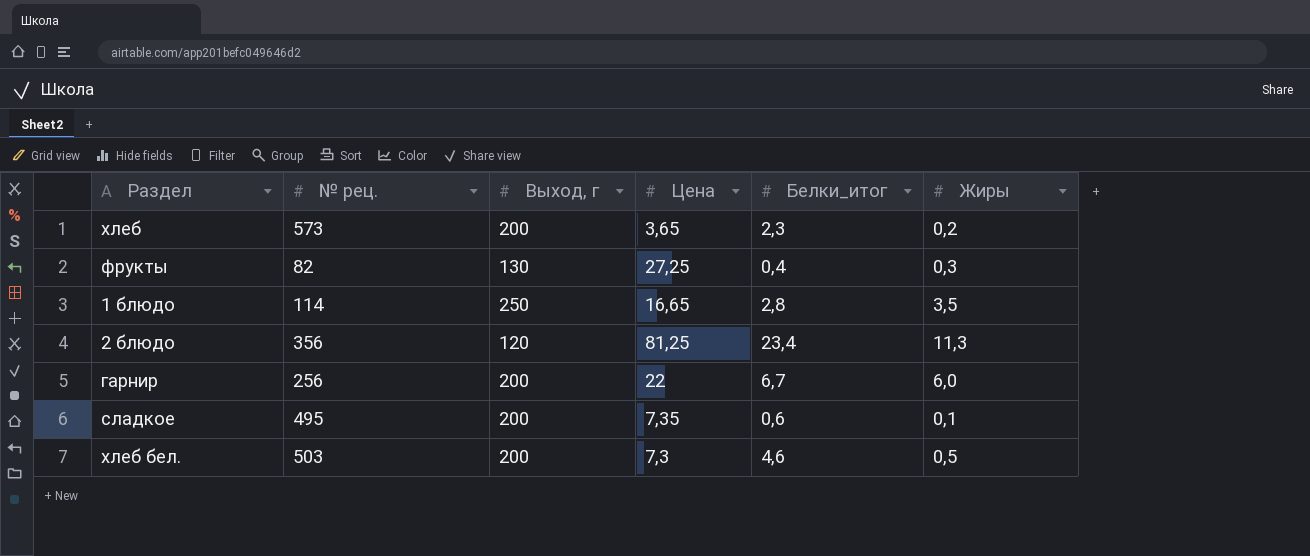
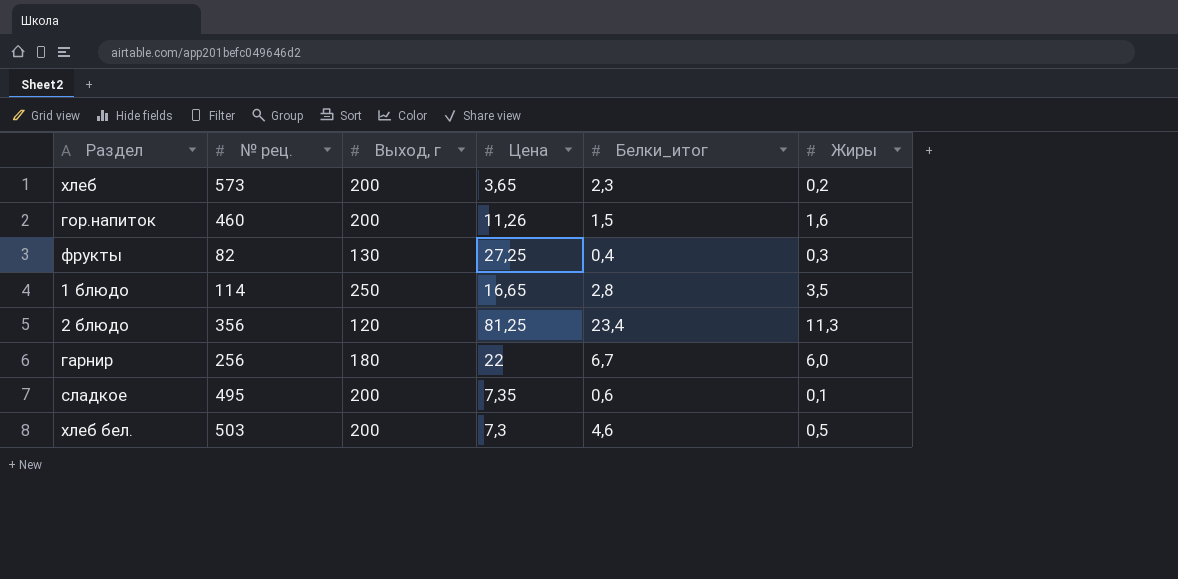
row гор.напиток: none -> 460 | 200 | 11,26 | 1,5 | 1,6
гарнир | Выход, г: 200 -> 180

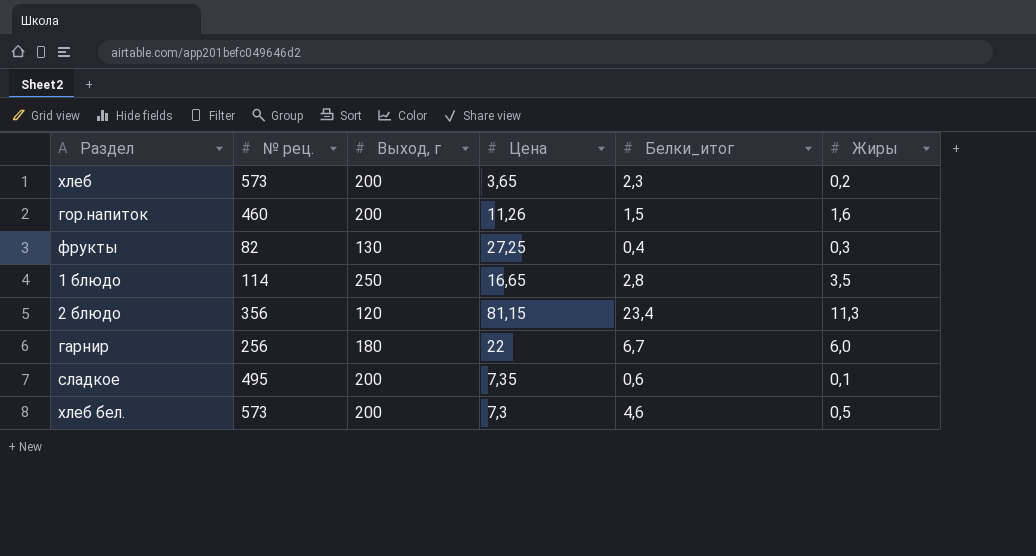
2 блюдо | Цена: 81,25 -> 81,15
хлеб бел. | № рец.: 503 -> 573

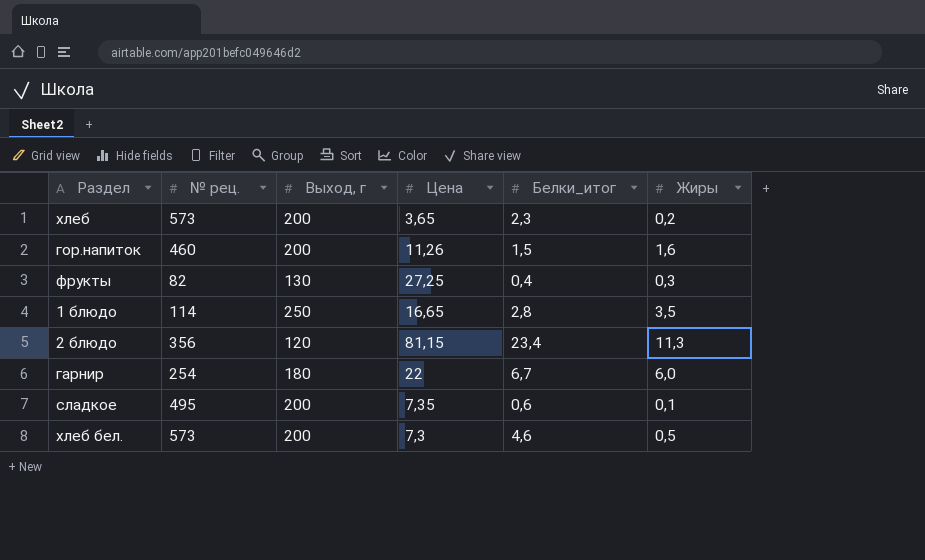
гарнир | № рец.: 256 -> 254

